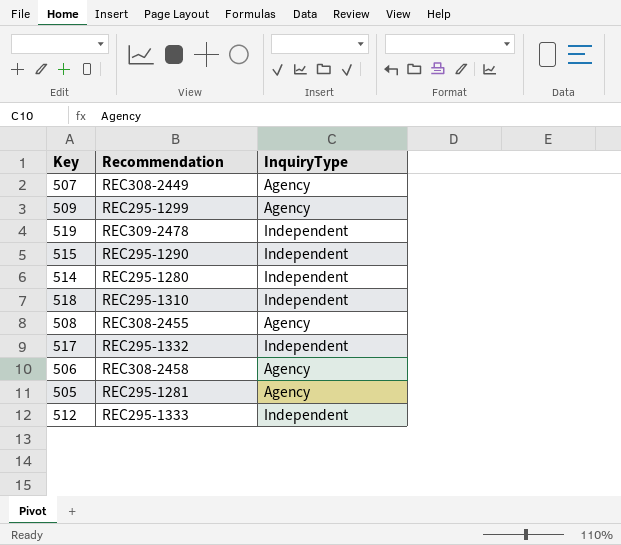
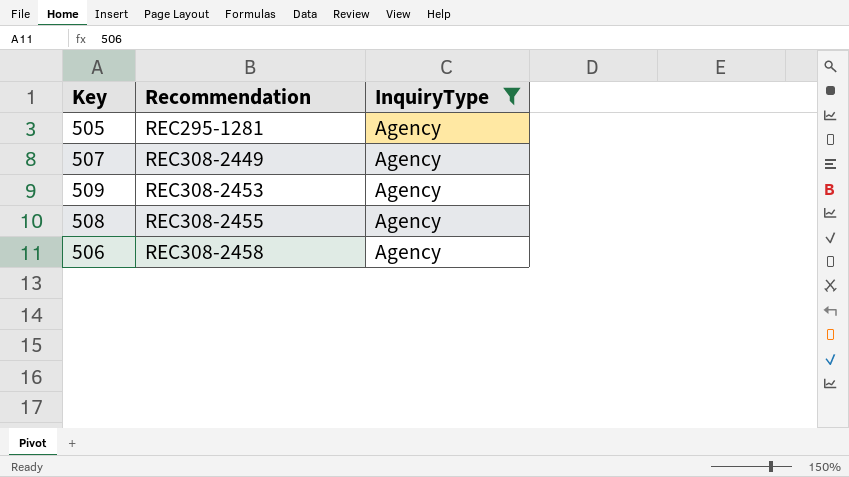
filter: none -> InquiryType = Agency
row order: none -> Recommendation ascending
509 | Recommendation: REC295-1299 -> REC308-2453

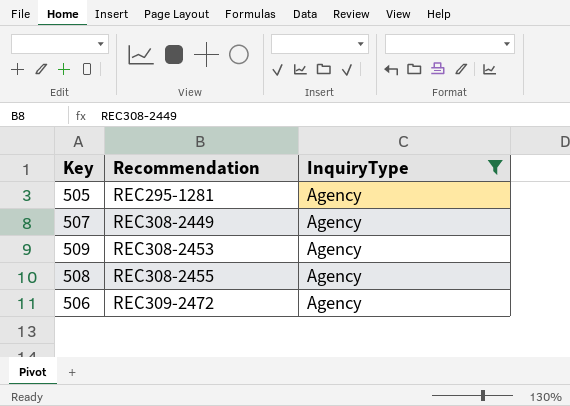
506 | Recommendation: REC308-2458 -> REC309-2472

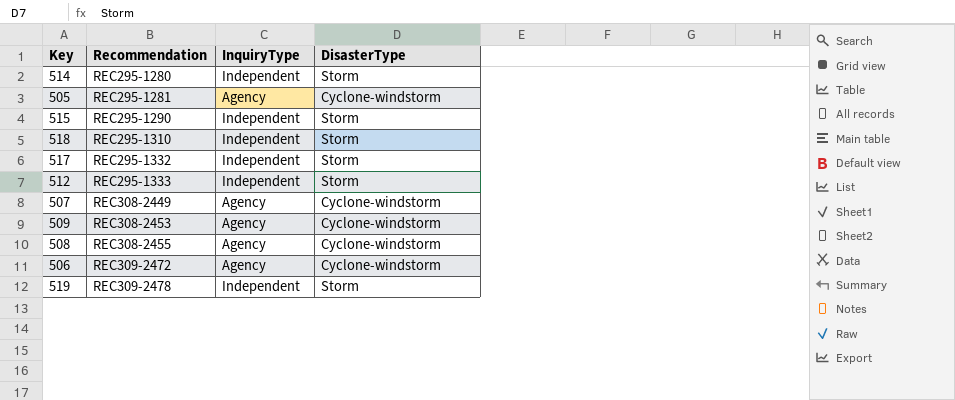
filter: InquiryType = Agency -> none
column DisasterType | position: none -> 4

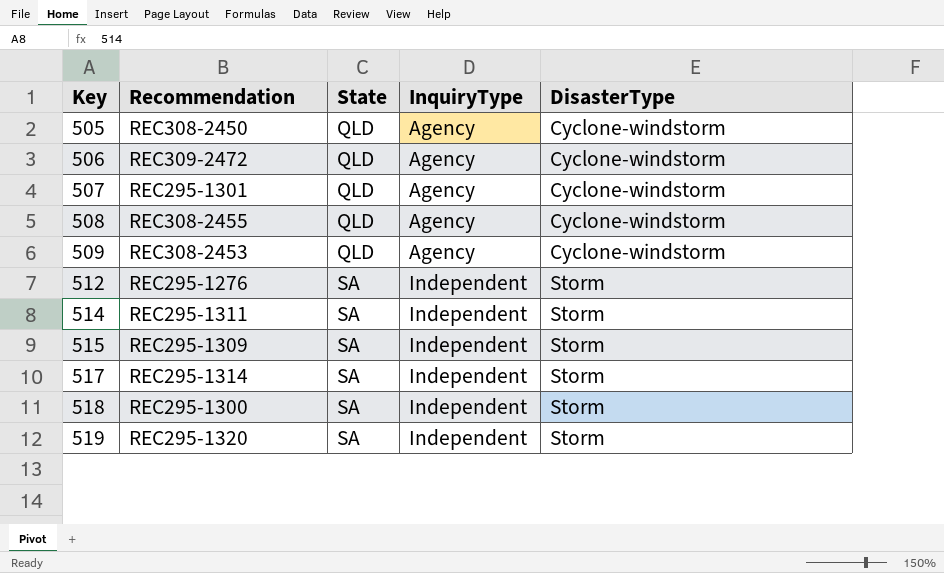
row order: Recommendation ascending -> Key ascending
column State | position: none -> 3
505 | Recommendation: REC295-1281 -> REC308-2450
507 | Recommendation: REC308-2449 -> REC295-1301
512 | Recommendation: REC295-1333 -> REC295-1276
514 | Recommendation: REC295-1280 -> REC295-1311
515 | Recommendation: REC295-1290 -> REC295-1309
517 | Recommendation: REC295-1332 -> REC295-1314
518 | Recommendation: REC295-1310 -> REC295-1300
519 | Recommendation: REC309-2478 -> REC295-1320

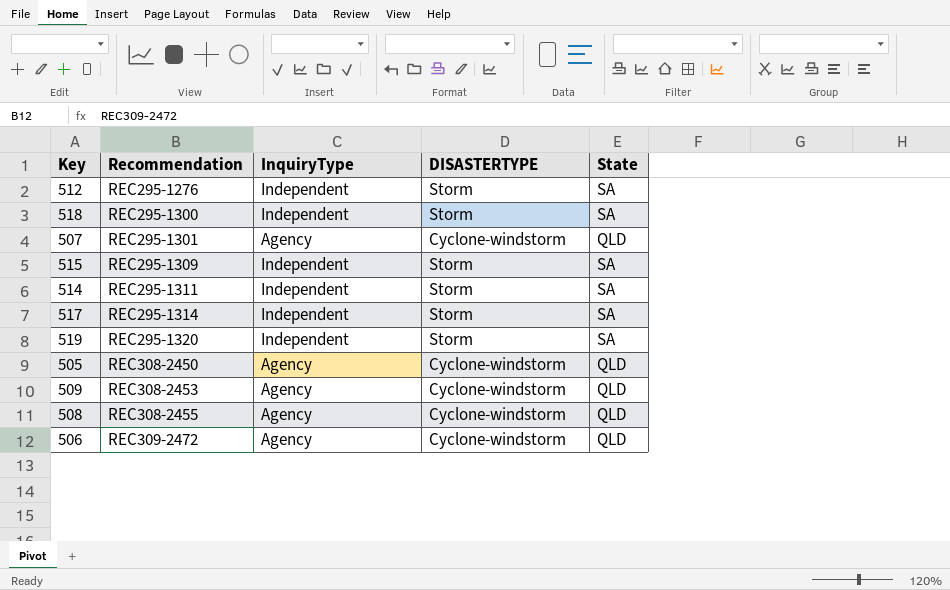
row order: Key ascending -> Recommendation ascending
column name: DisasterType -> DISASTERTYPE
column State | position: 3 -> 5

